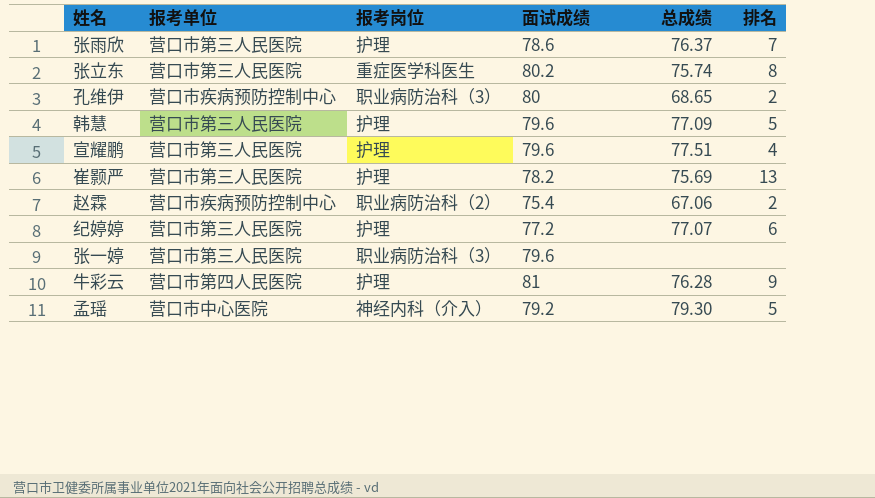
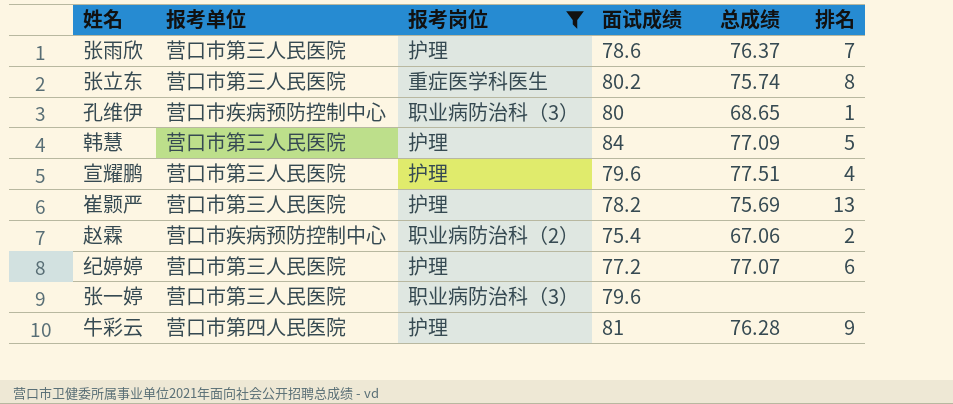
filter: none -> 报考岗位 != 神经内科（介入）
孔维伊 | 排名: 2 -> 1
韩慧 | 面试成绩: 79.6 -> 84

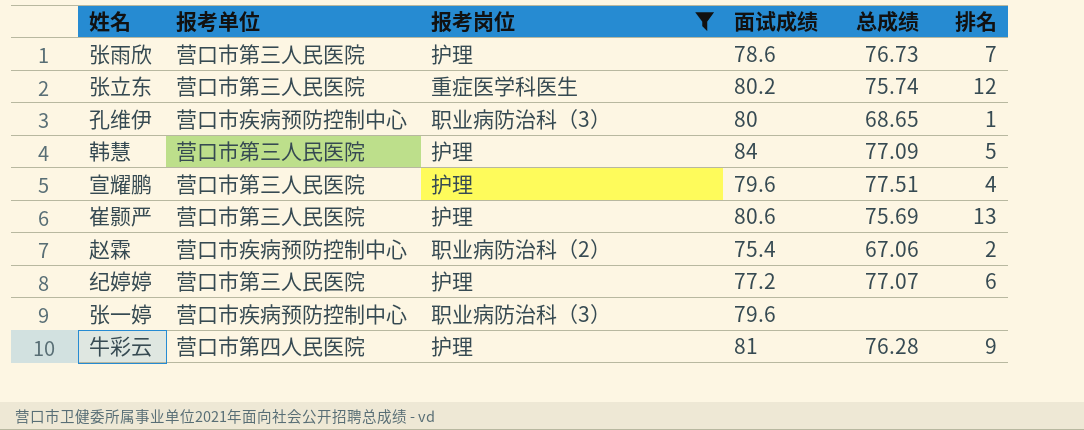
张雨欣 | 总成绩: 76.37 -> 76.73
张立东 | 排名: 8 -> 12
崔颢严 | 面试成绩: 78.2 -> 80.6
张一婷 | 报考单位: 营口市第三人民医院 -> 营口市疾病预防控制中心

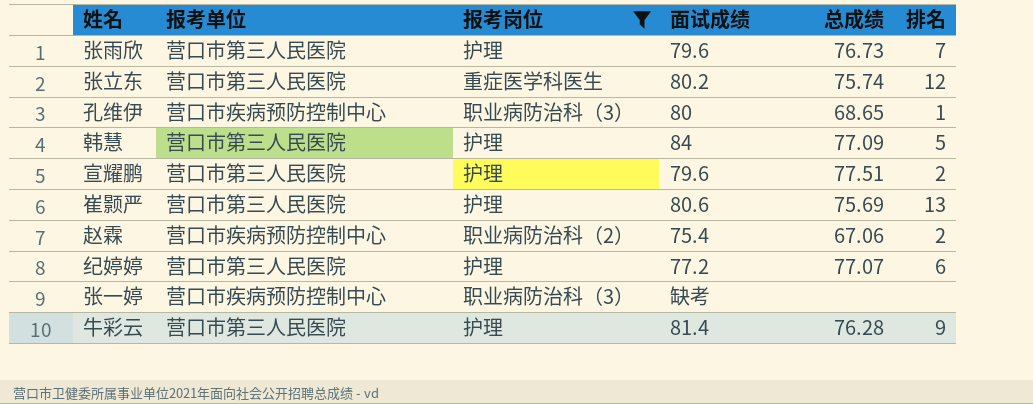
张雨欣 | 面试成绩: 78.6 -> 79.6
宣耀鹏 | 排名: 4 -> 2
张一婷 | 面试成绩: 79.6 -> 缺考
牛彩云 | 报考单位: 营口市第四人民医院 -> 营口市第三人民医院
牛彩云 | 面试成绩: 81 -> 81.4

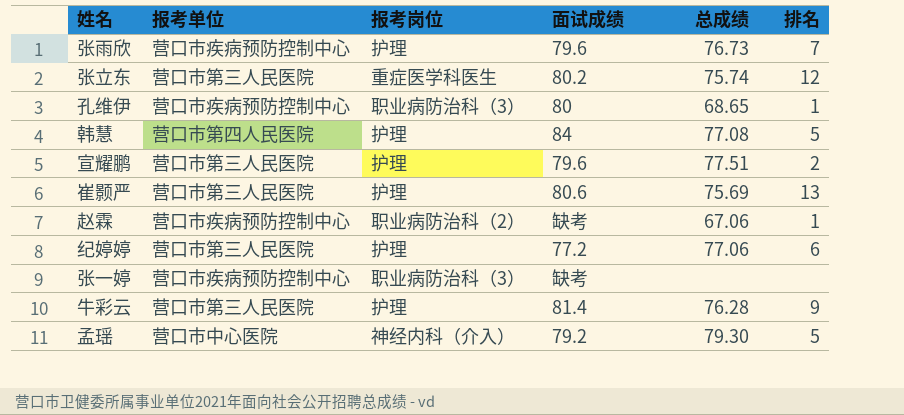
filter: 报考岗位 != 神经内科（介入） -> none
张雨欣 | 报考单位: 营口市第三人民医院 -> 营口市疾病预防控制中心
韩慧 | 报考单位: 营口市第三人民医院 -> 营口市第四人民医院
韩慧 | 总成绩: 77.09 -> 77.08
赵霖 | 面试成绩: 75.4 -> 缺考
赵霖 | 排名: 2 -> 1
纪婷婷 | 总成绩: 77.07 -> 77.06

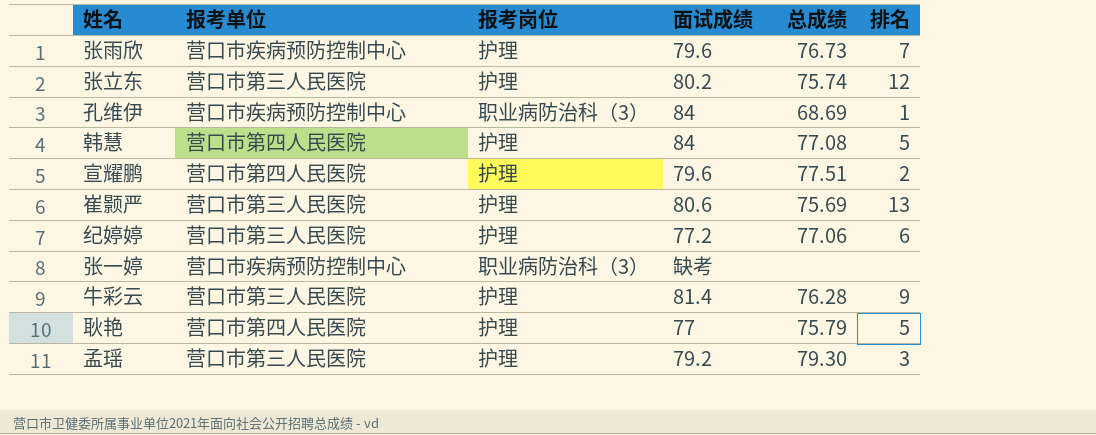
row 赵霖: 营口市疾病预防控制中心 | 职业病防治科（2） | 缺考 | 67.06 | 1 -> none
张立东 | 报考岗位: 重症医学科医生 -> 护理
孔维伊 | 面试成绩: 80 -> 84
孔维伊 | 总成绩: 68.65 -> 68.69
宣耀鹏 | 报考单位: 营口市第三人民医院 -> 营口市第四人民医院
row 耿艳: none -> 营口市第四人民医院 | 护理 | 77 | 75.79 | 5
孟瑶 | 报考单位: 营口市中心医院 -> 营口市第三人民医院
孟瑶 | 报考岗位: 神经内科（介入） -> 护理
孟瑶 | 排名: 5 -> 3

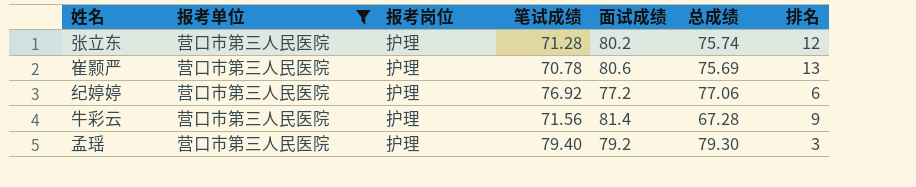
filter: none -> 报考单位 = 营口市第三人民医院
column 笔试成绩 | position: none -> 4
牛彩云 | 总成绩: 76.28 -> 67.28

